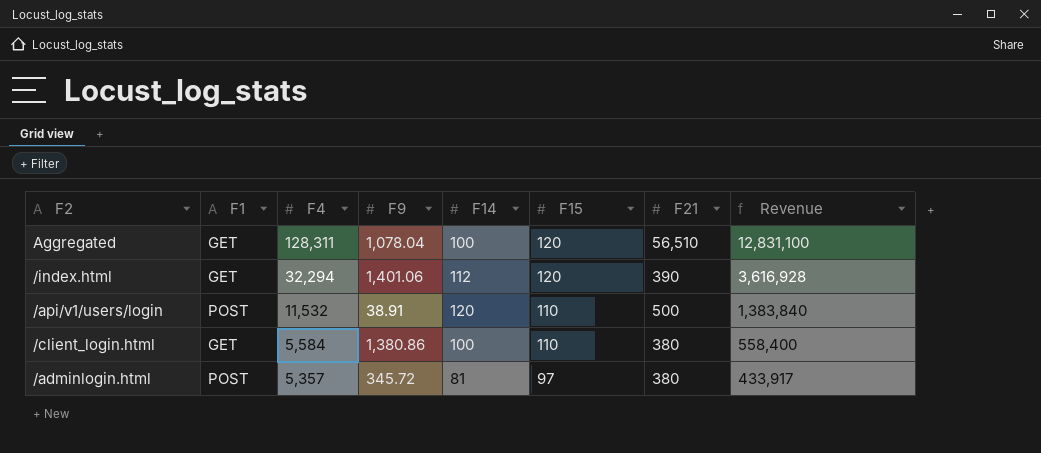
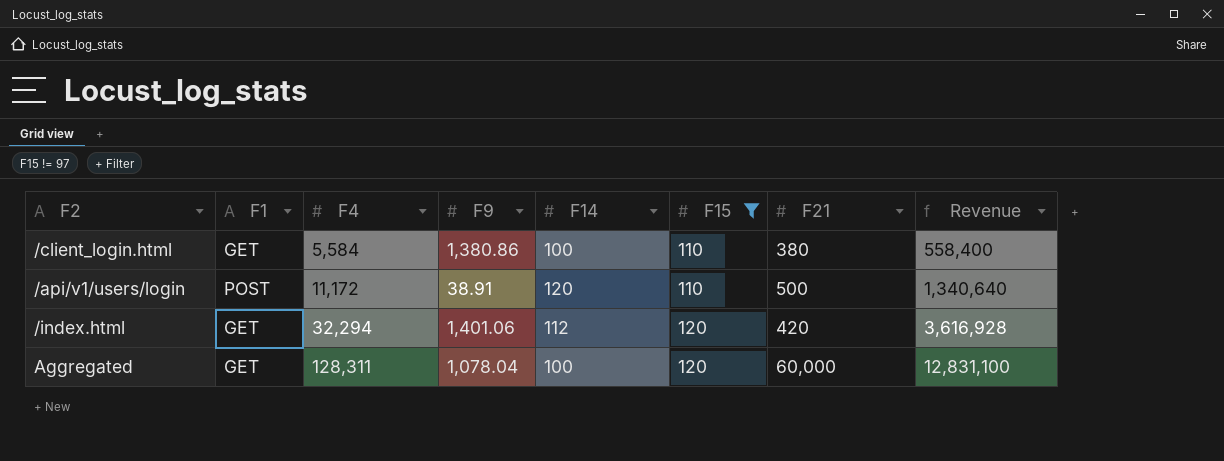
filter: none -> F15 != 97
row order: F4 descending -> F4 ascending
/api/v1/users/login | F4: 11,532 -> 11,172
/api/v1/users/login | Revenue: 1,383,840 -> 1,340,640
/index.html | F21: 390 -> 420
Aggregated | F21: 56,510 -> 60,000

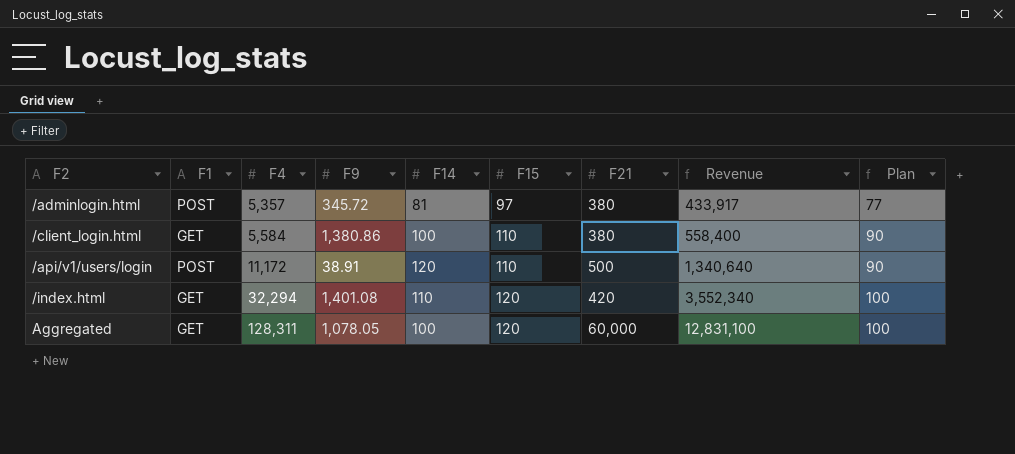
filter: F15 != 97 -> none
column Plan | formula: none -> [F15] - 20
/index.html | F9: 1,401.06 -> 1,401.08
/index.html | F14: 112 -> 110
/index.html | Revenue: 3,616,928 -> 3,552,340
Aggregated | F9: 1,078.04 -> 1,078.05

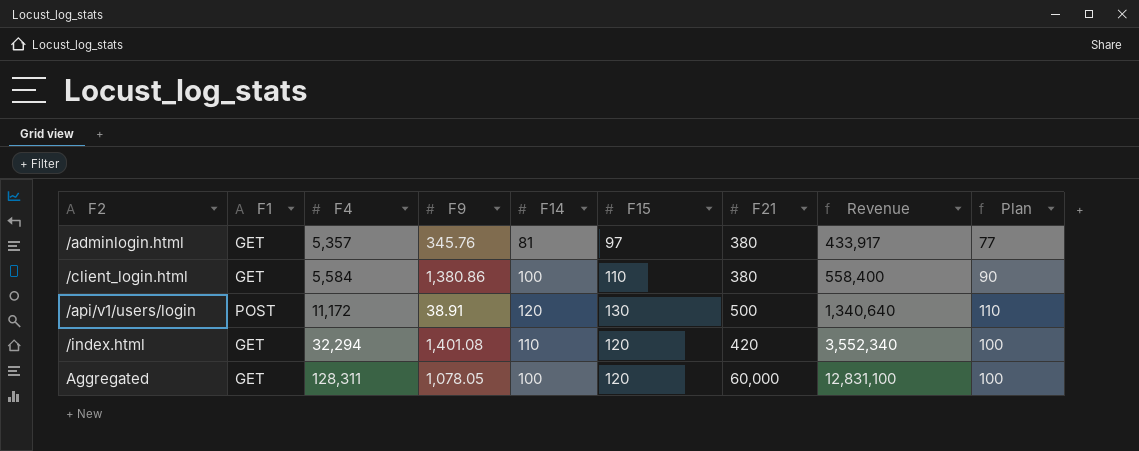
/adminlogin.html | F1: POST -> GET
/adminlogin.html | F9: 345.72 -> 345.76
/api/v1/users/login | F15: 110 -> 130
/api/v1/users/login | Plan: 90 -> 110

